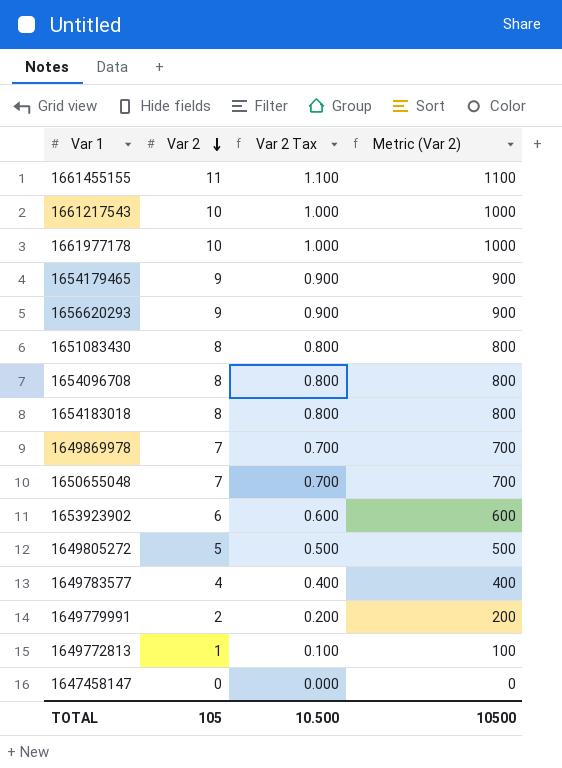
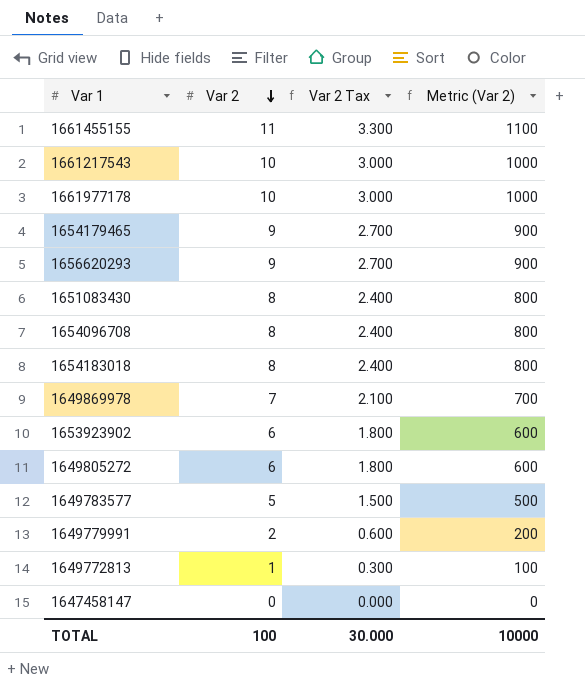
column Var 2 Tax | formula: [Var 2] * 0.1 -> [Var 2] * 0.3
row 1650655048: 7 | 0.700 | 700 -> none
1649805272 | Var 2: 5 -> 6
1649805272 | Metric (Var 2): 500 -> 600
1649783577 | Var 2: 4 -> 5
1649783577 | Metric (Var 2): 400 -> 500
TOTAL | Var 2: 105 -> 100
TOTAL | Var 2 Tax: 10.500 -> 30.000
TOTAL | Metric (Var 2): 10500 -> 10000

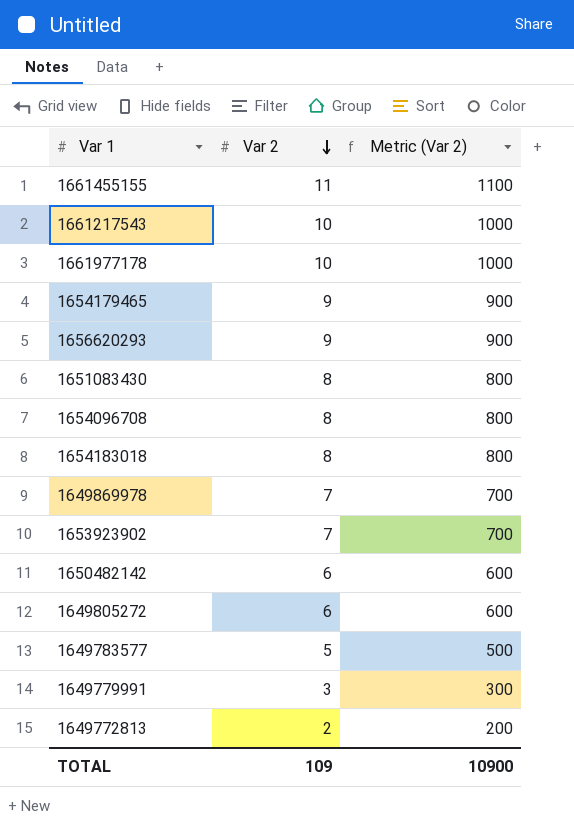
column Var 2 Tax | formula: [Var 2] * 0.3 -> none
row 1647458147: 0 | 0.000 | 0 -> none
1653923902 | Var 2: 6 -> 7
1653923902 | Metric (Var 2): 600 -> 700
row 1650482142: none -> 6 | 600
1649779991 | Var 2: 2 -> 3
1649779991 | Metric (Var 2): 200 -> 300
1649772813 | Var 2: 1 -> 2
1649772813 | Metric (Var 2): 100 -> 200
TOTAL | Var 2: 100 -> 109
TOTAL | Metric (Var 2): 10000 -> 10900

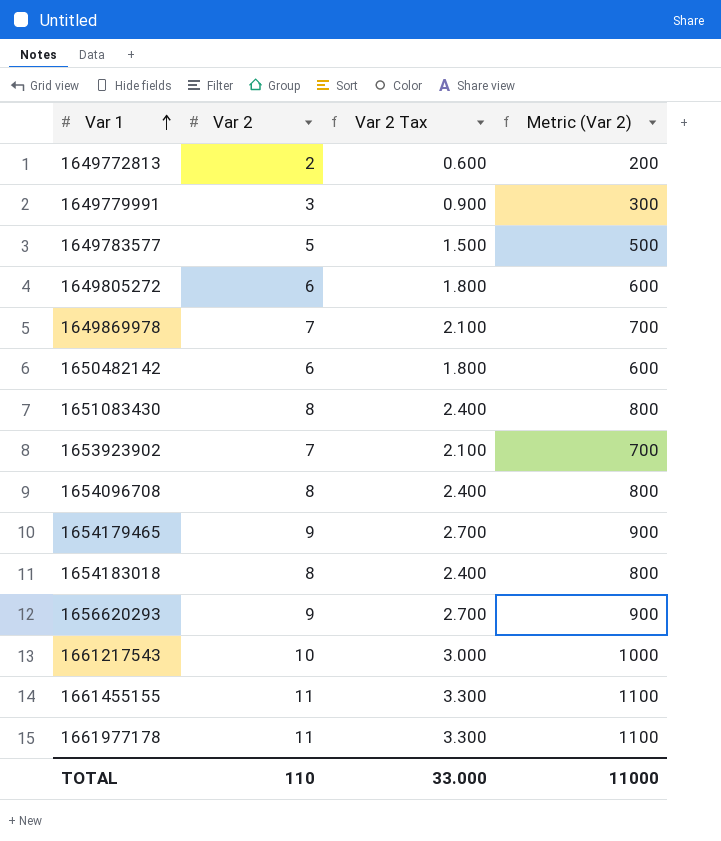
row order: Var 2 descending -> Var 1 ascending
column Var 2 Tax | formula: none -> [Var 2] * 0.3
1661977178 | Var 2: 10 -> 11
1661977178 | Metric (Var 2): 1000 -> 1100
TOTAL | Var 2: 109 -> 110
TOTAL | Metric (Var 2): 10900 -> 11000

